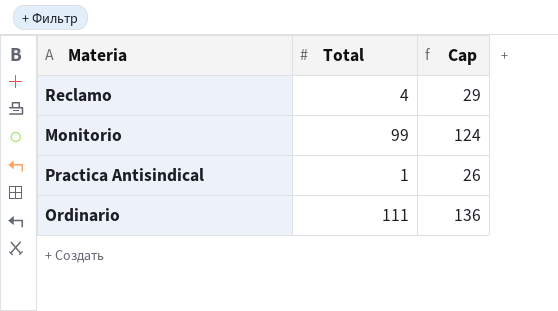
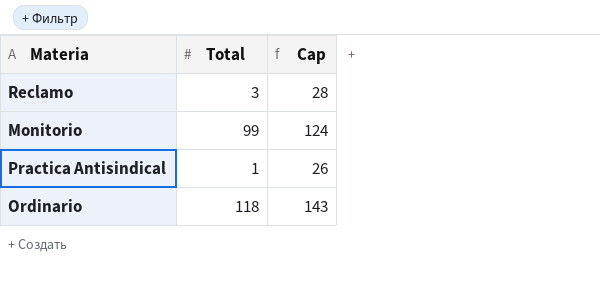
Reclamo | Total: 4 -> 3
Reclamo | Cap: 29 -> 28
Ordinario | Total: 111 -> 118
Ordinario | Cap: 136 -> 143

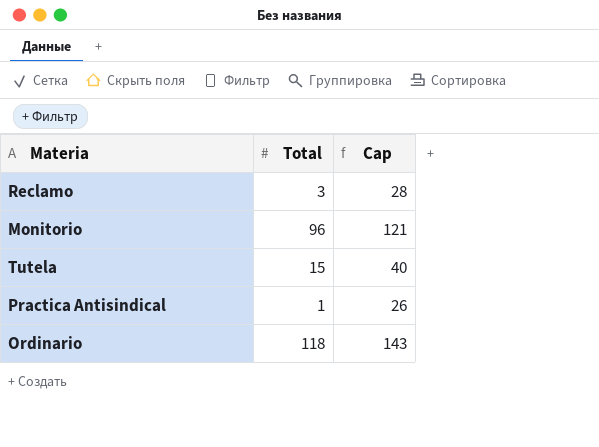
Monitorio | Total: 99 -> 96
Monitorio | Cap: 124 -> 121
row Tutela: none -> 15 | 40

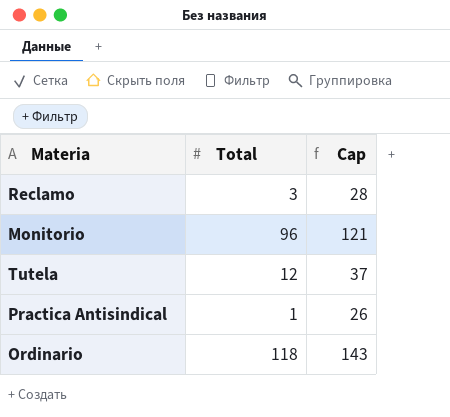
Tutela | Total: 15 -> 12
Tutela | Cap: 40 -> 37

